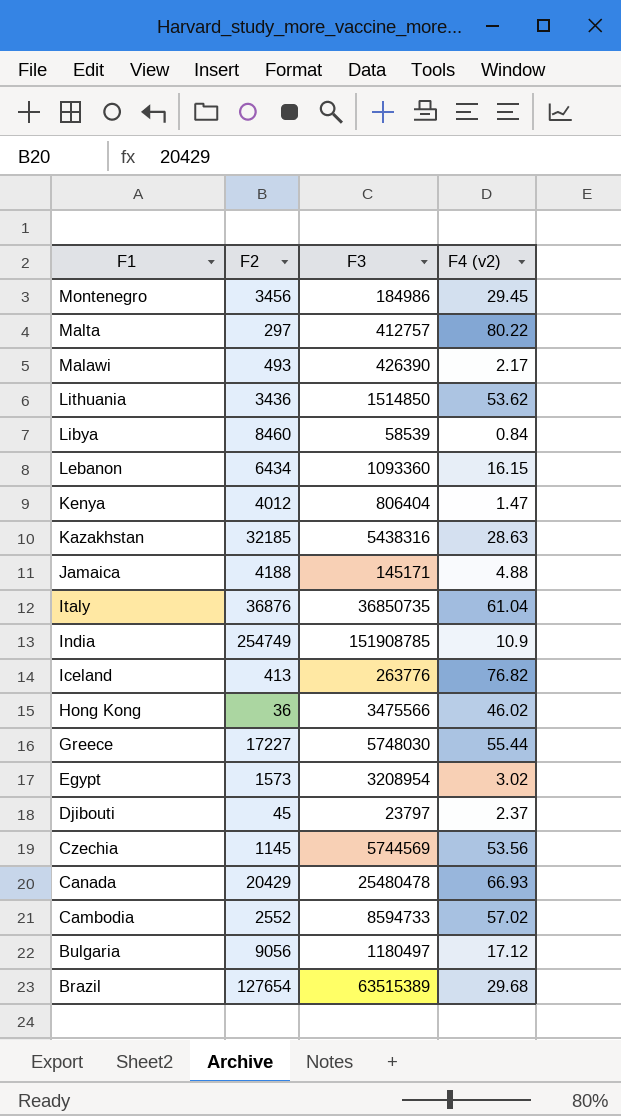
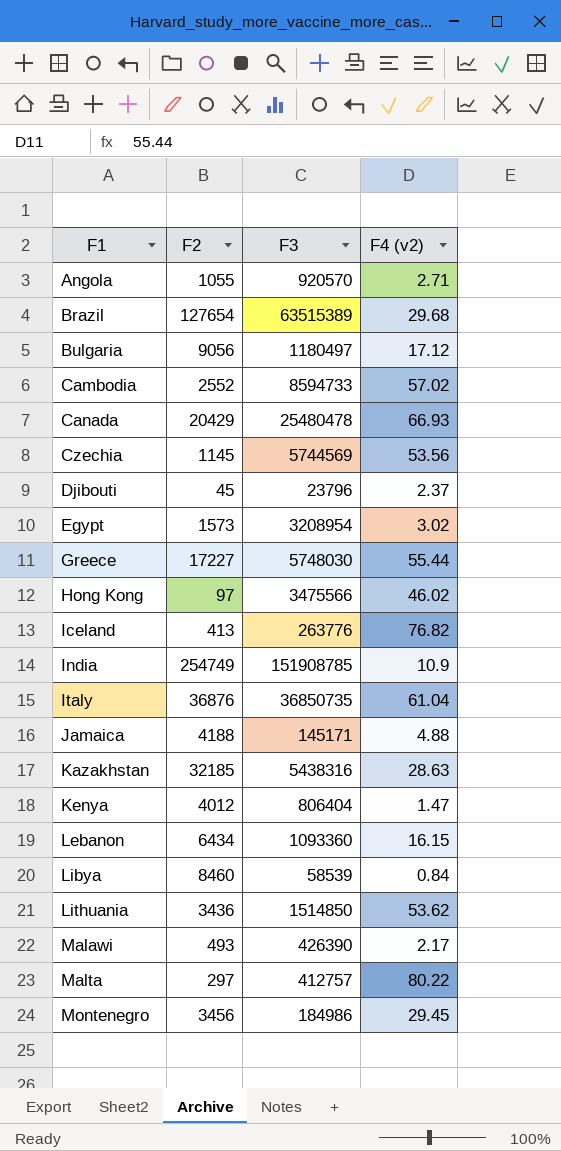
row order: F1 descending -> F1 ascending
row Angola: none -> 1055 | 920570 | 2.71
Djibouti | F3: 23797 -> 23796
Hong Kong | F2: 36 -> 97

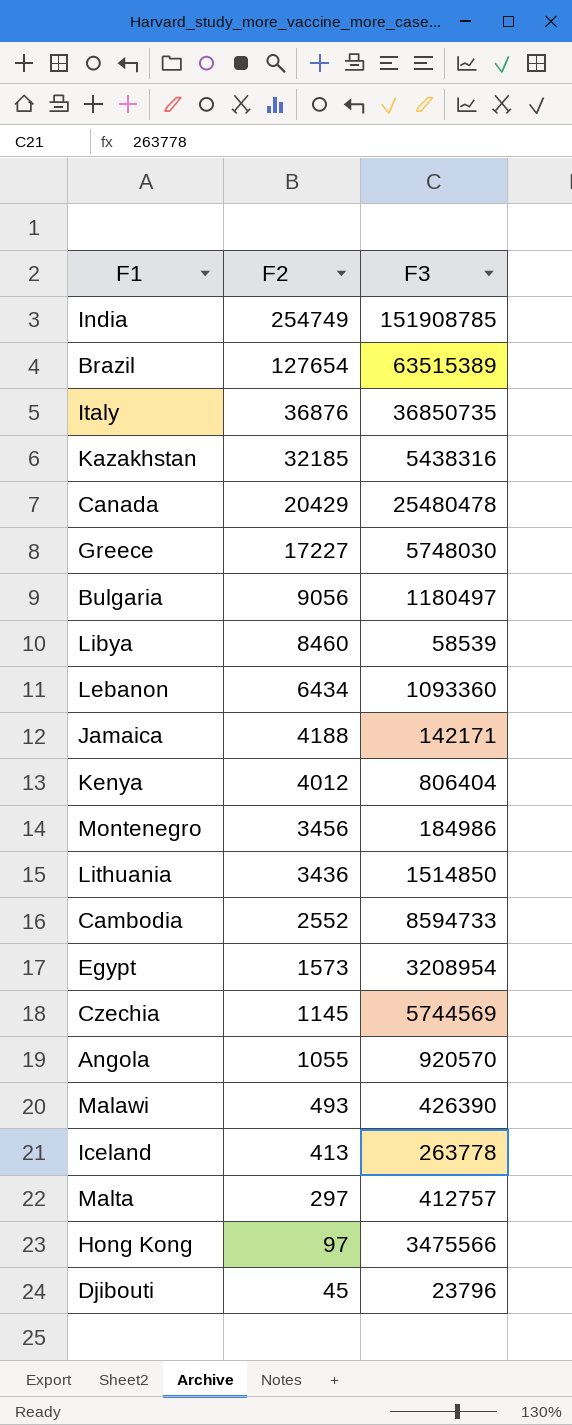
row order: F1 ascending -> F2 descending
column F4 (v2) | position: 4 -> none
Jamaica | F3: 145171 -> 142171
Iceland | F3: 263776 -> 263778

